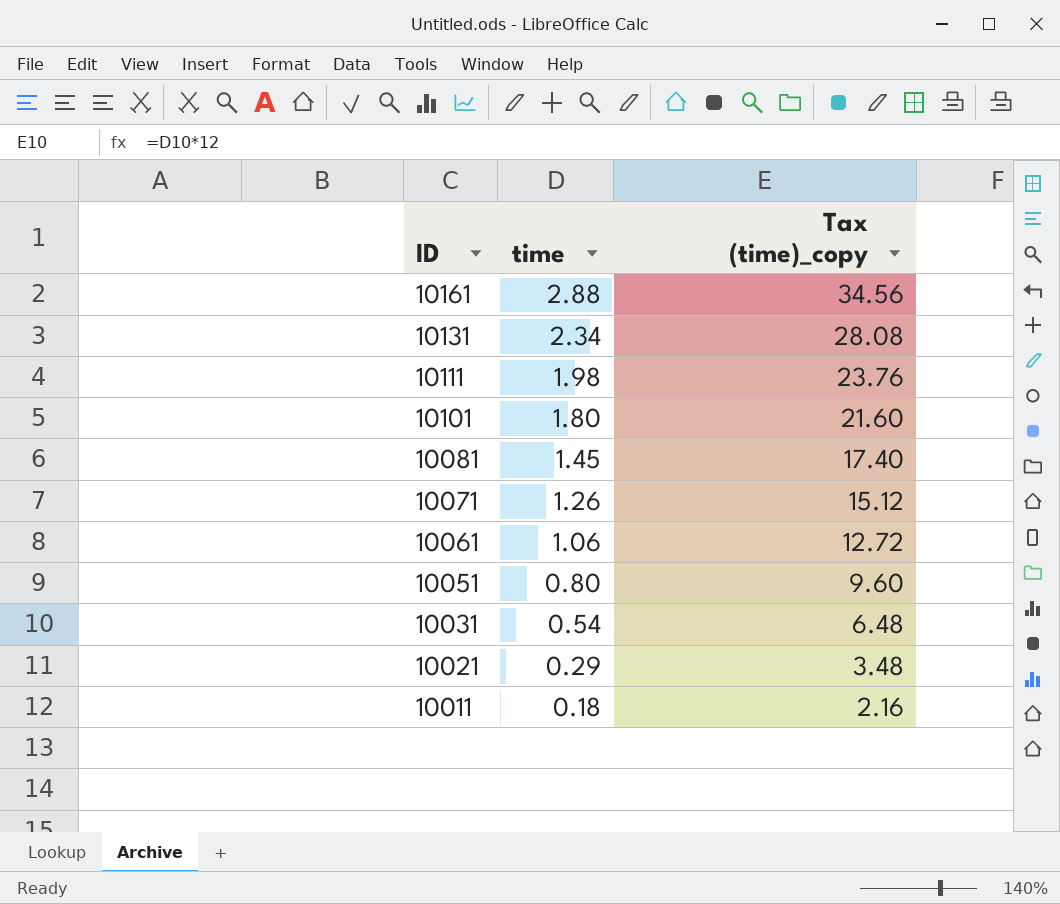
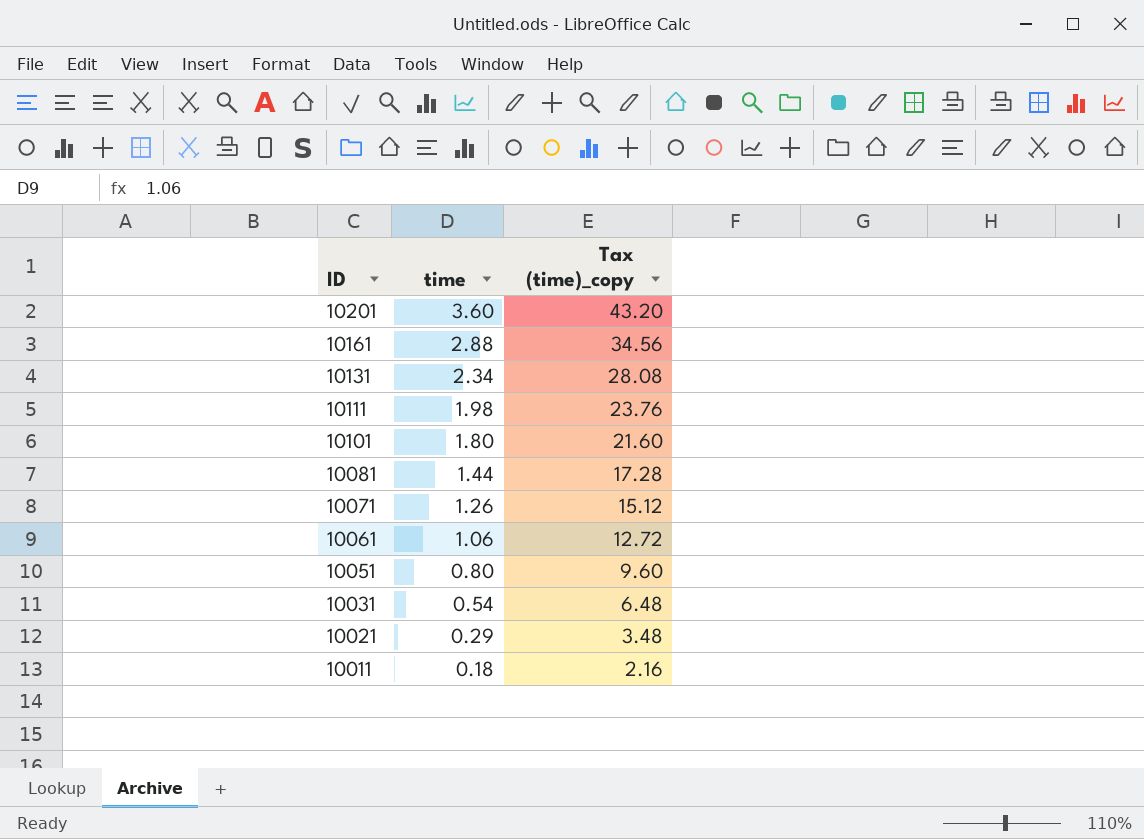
row 10201: none -> 3.60 | 43.20
10081 | time: 1.45 -> 1.44
10081 | Tax (time)_copy: 17.40 -> 17.28

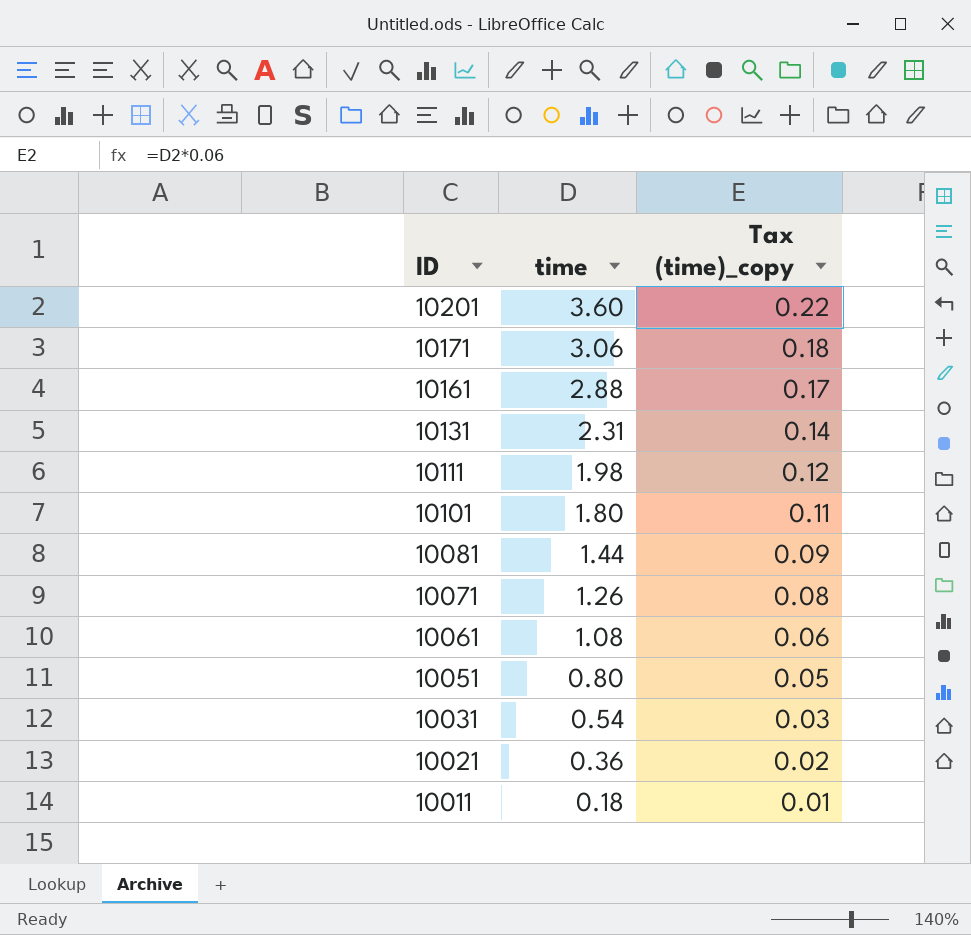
column Tax (time)_copy | formula: [time] * 12 -> [time] * 0.06
row 10171: none -> 3.06 | 0.18
10131 | time: 2.34 -> 2.31
10061 | time: 1.06 -> 1.08
10021 | time: 0.29 -> 0.36

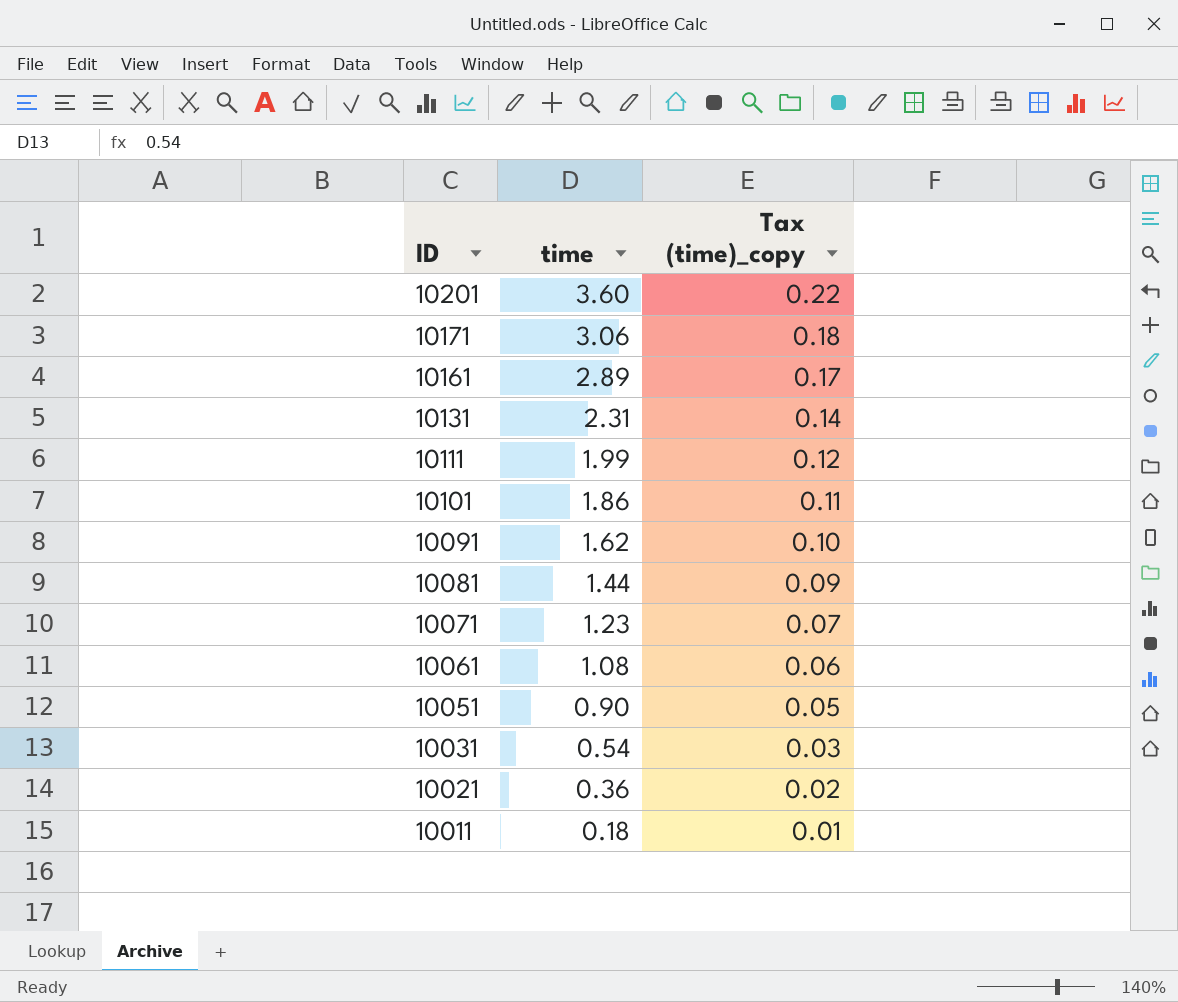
10161 | time: 2.88 -> 2.89
10111 | time: 1.98 -> 1.99
10101 | time: 1.80 -> 1.86
row 10091: none -> 1.62 | 0.10
10071 | time: 1.26 -> 1.23
10071 | Tax (time)_copy: 0.08 -> 0.07
10051 | time: 0.80 -> 0.90

